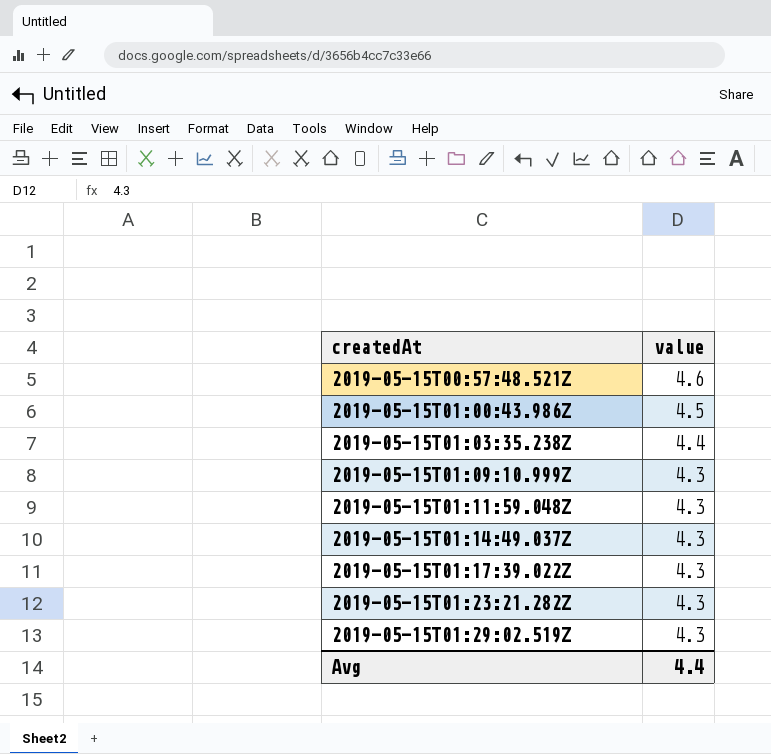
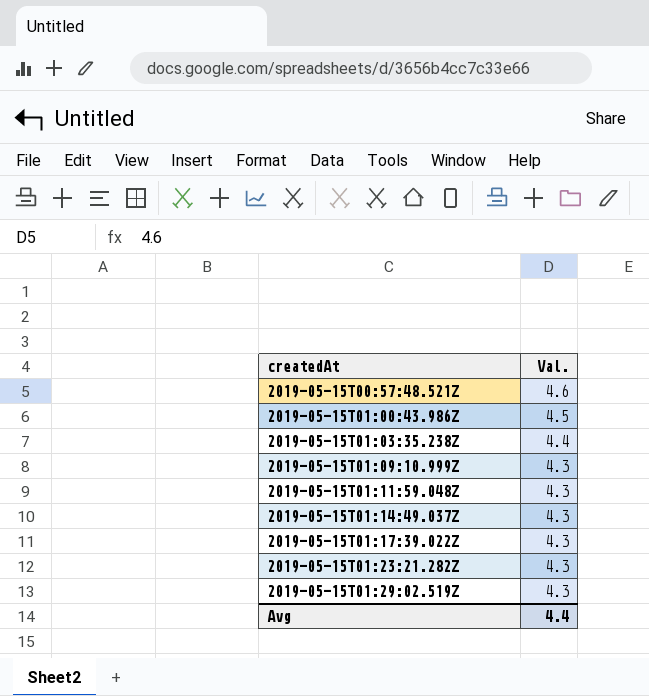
column name: value -> Val.

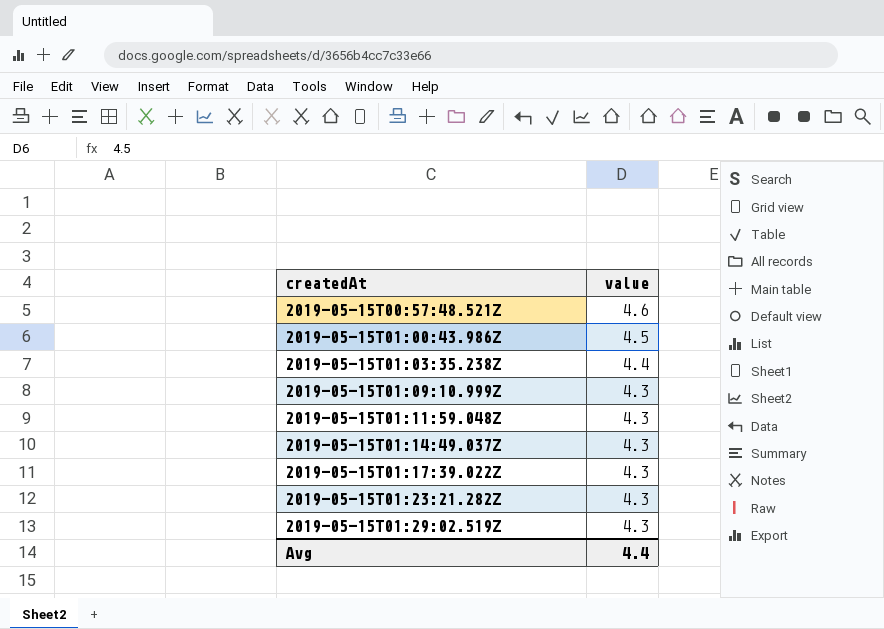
column name: Val. -> value

